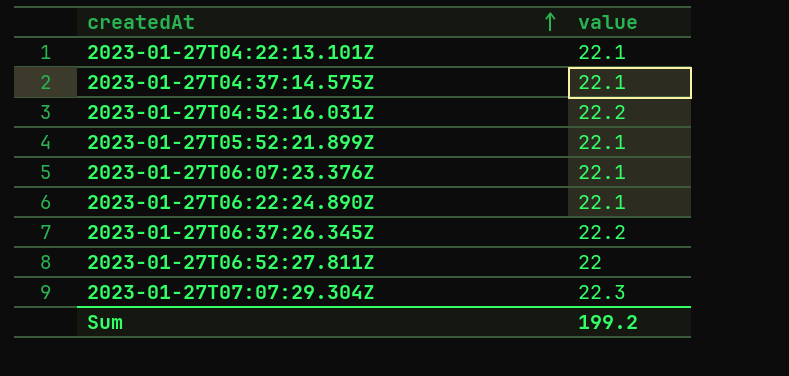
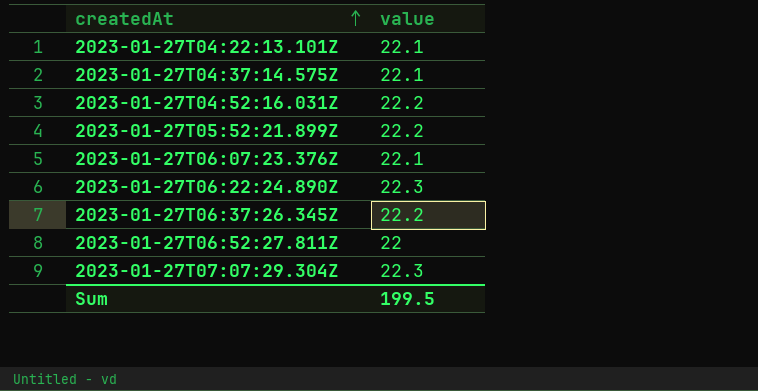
2023-01-27T05:52:21.899Z | value: 22.1 -> 22.2
2023-01-27T06:22:24.890Z | value: 22.1 -> 22.3
Sum | value: 199.2 -> 199.5

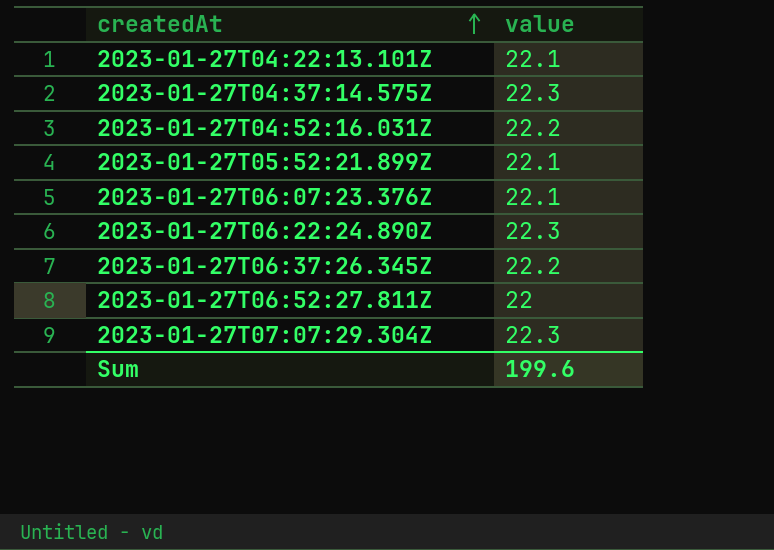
2023-01-27T04:37:14.575Z | value: 22.1 -> 22.3
2023-01-27T05:52:21.899Z | value: 22.2 -> 22.1
Sum | value: 199.5 -> 199.6

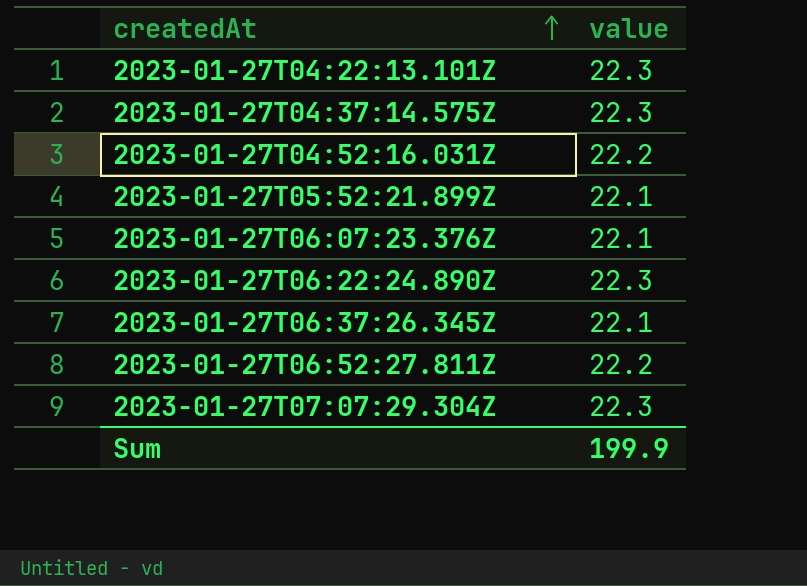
2023-01-27T04:22:13.101Z | value: 22.1 -> 22.3
2023-01-27T06:37:26.345Z | value: 22.2 -> 22.1
2023-01-27T06:52:27.811Z | value: 22 -> 22.2
Sum | value: 199.6 -> 199.9

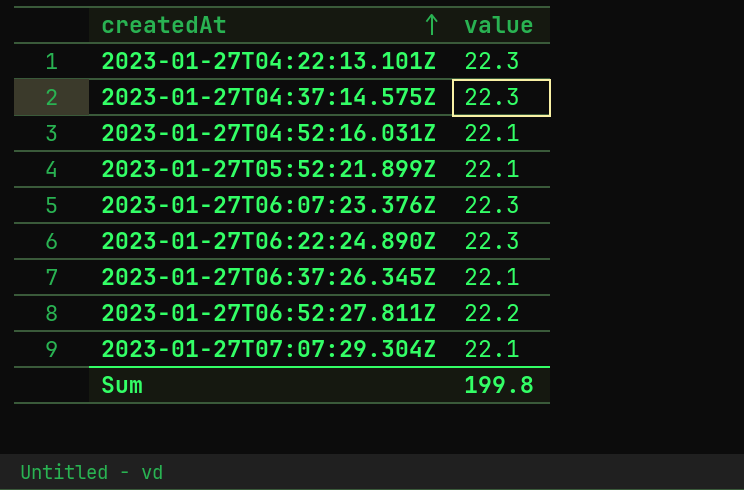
2023-01-27T04:52:16.031Z | value: 22.2 -> 22.1
2023-01-27T06:07:23.376Z | value: 22.1 -> 22.3
2023-01-27T07:07:29.304Z | value: 22.3 -> 22.1
Sum | value: 199.9 -> 199.8

